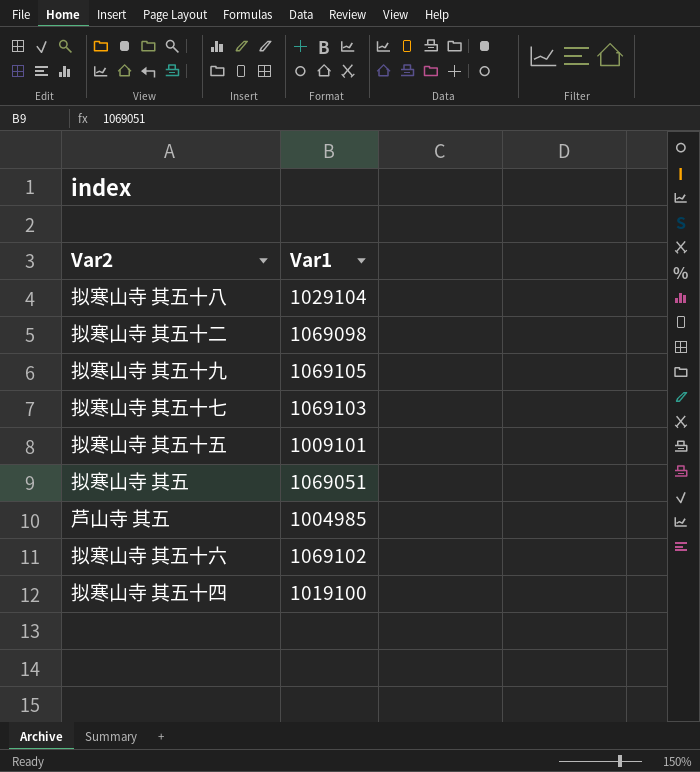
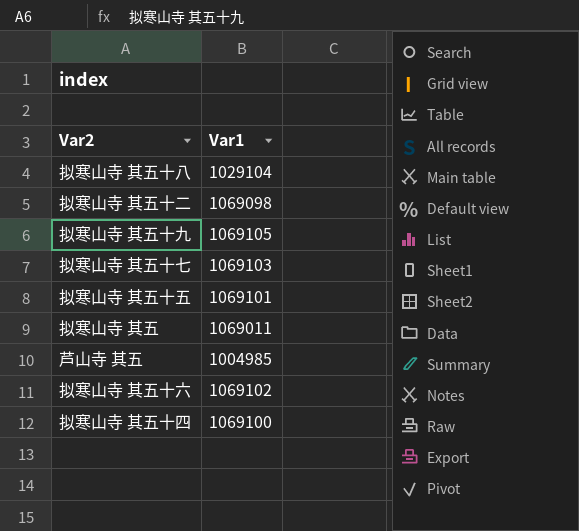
拟寒山寺 其五十五 | Var1: 1009101 -> 1069101
拟寒山寺 其五 | Var1: 1069051 -> 1069011
拟寒山寺 其五十四 | Var1: 1019100 -> 1069100

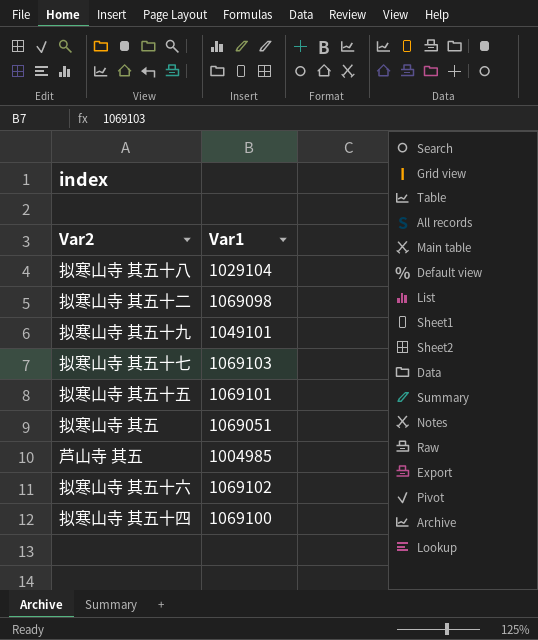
拟寒山寺 其五十九 | Var1: 1069105 -> 1049101
拟寒山寺 其五 | Var1: 1069011 -> 1069051

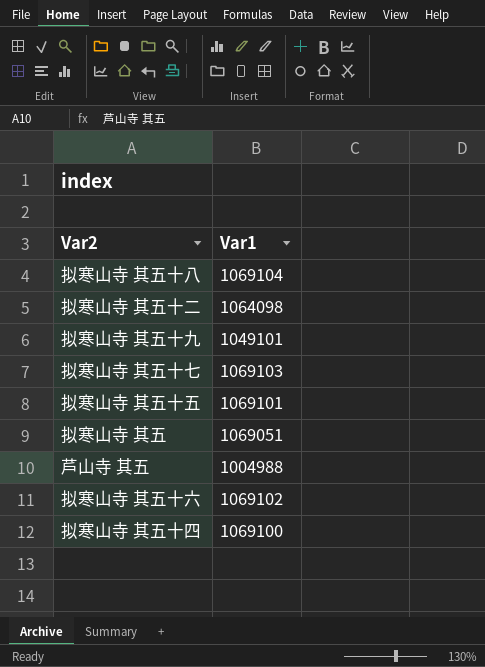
拟寒山寺 其五十八 | Var1: 1029104 -> 1069104
拟寒山寺 其五十二 | Var1: 1069098 -> 1064098
芦山寺 其五 | Var1: 1004985 -> 1004988

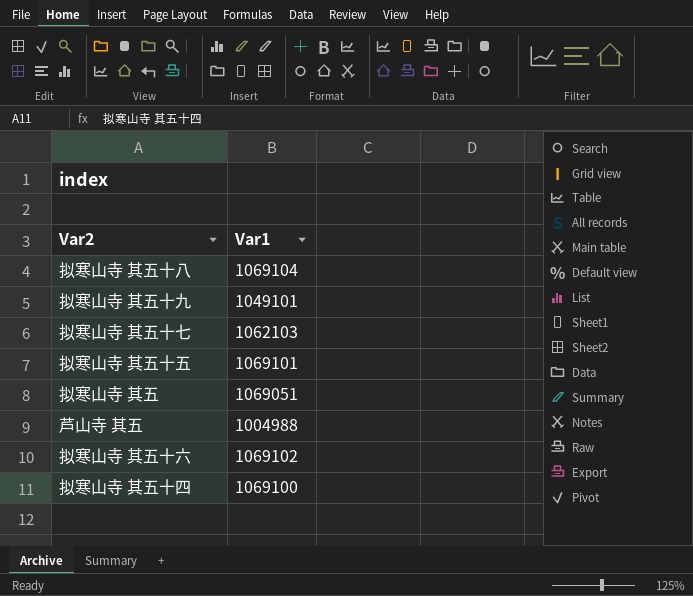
row 拟寒山寺 其五十二: 1064098 -> none
拟寒山寺 其五十七 | Var1: 1069103 -> 1062103

